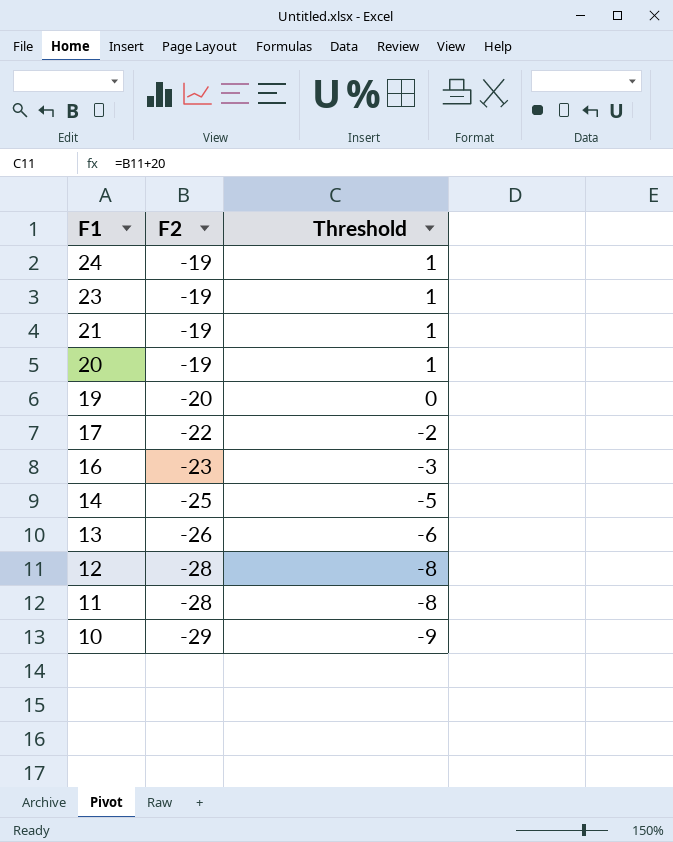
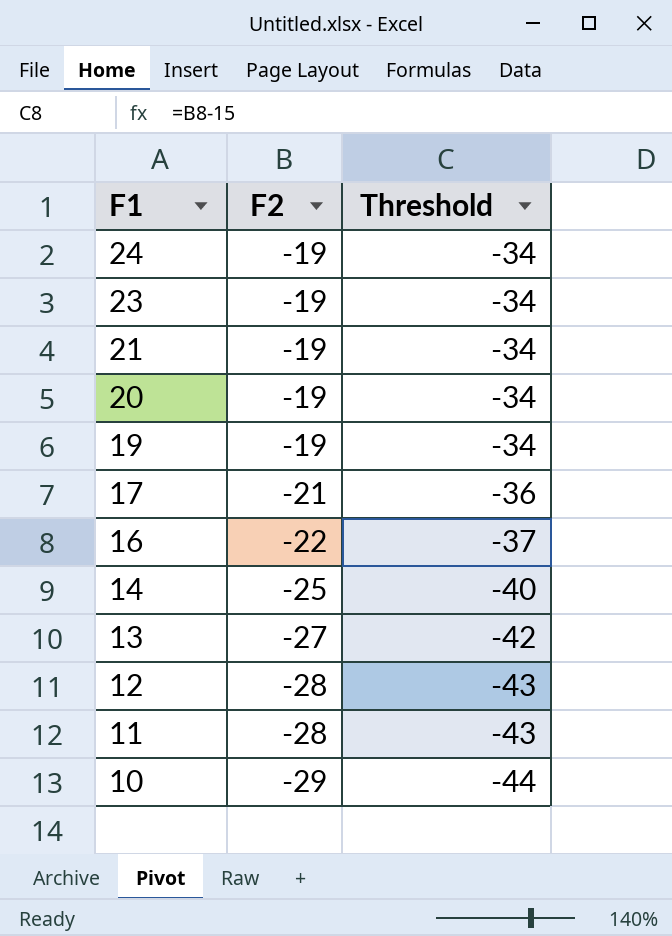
column Threshold | formula: [F2] + 20 -> [F2] - 15
19 | F2: -20 -> -19
17 | F2: -22 -> -21
16 | F2: -23 -> -22
13 | F2: -26 -> -27

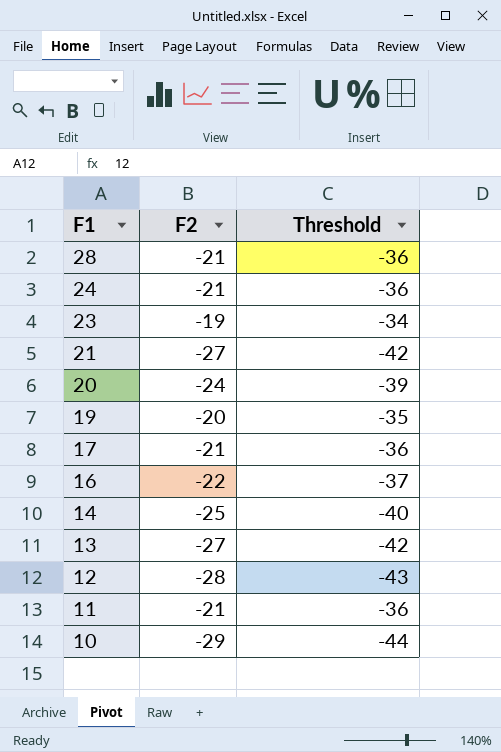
row 28: none -> -21 | -36
24 | F2: -19 -> -21
24 | Threshold: -34 -> -36
21 | F2: -19 -> -27
21 | Threshold: -34 -> -42
20 | F2: -19 -> -24
20 | Threshold: -34 -> -39
19 | F2: -19 -> -20
19 | Threshold: -34 -> -35
11 | F2: -28 -> -21
11 | Threshold: -43 -> -36

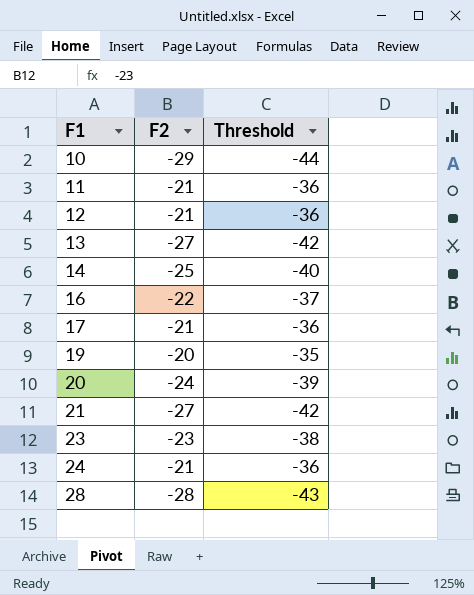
row order: F1 descending -> F1 ascending
12 | F2: -28 -> -21
12 | Threshold: -43 -> -36
23 | F2: -19 -> -23
23 | Threshold: -34 -> -38
28 | F2: -21 -> -28
28 | Threshold: -36 -> -43

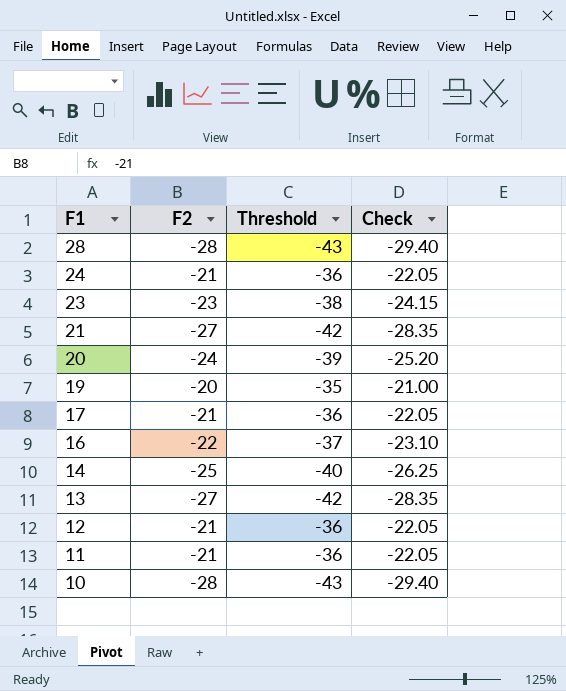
row order: F1 ascending -> F1 descending
column Check | formula: none -> [F2] * 1.05
10 | F2: -29 -> -28
10 | Threshold: -44 -> -43

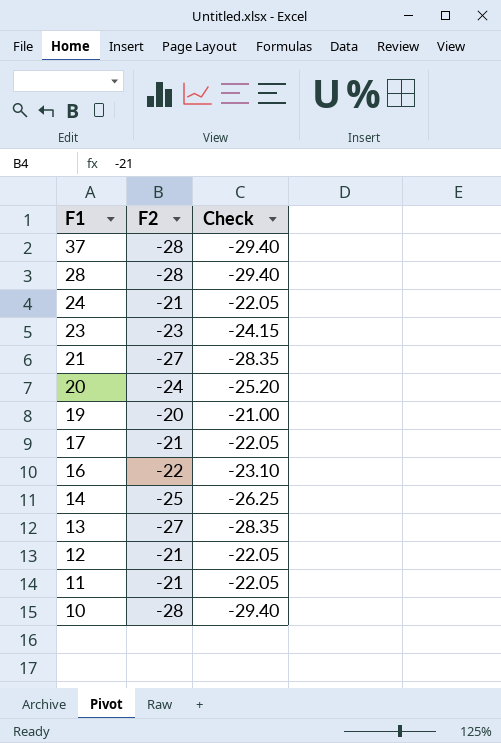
column Threshold | formula: [F2] - 15 -> none
row 37: none -> -28 | -29.40

